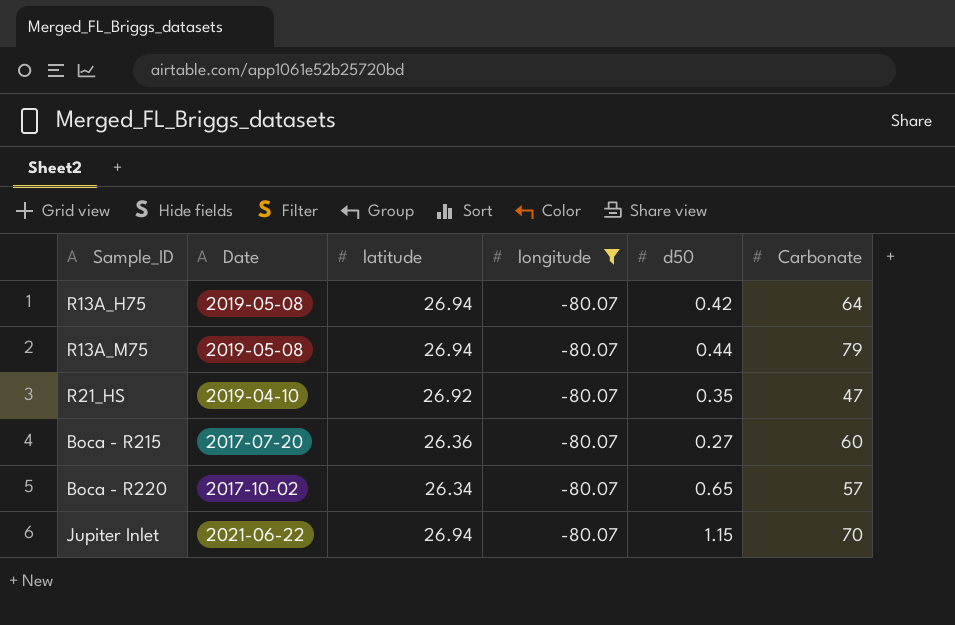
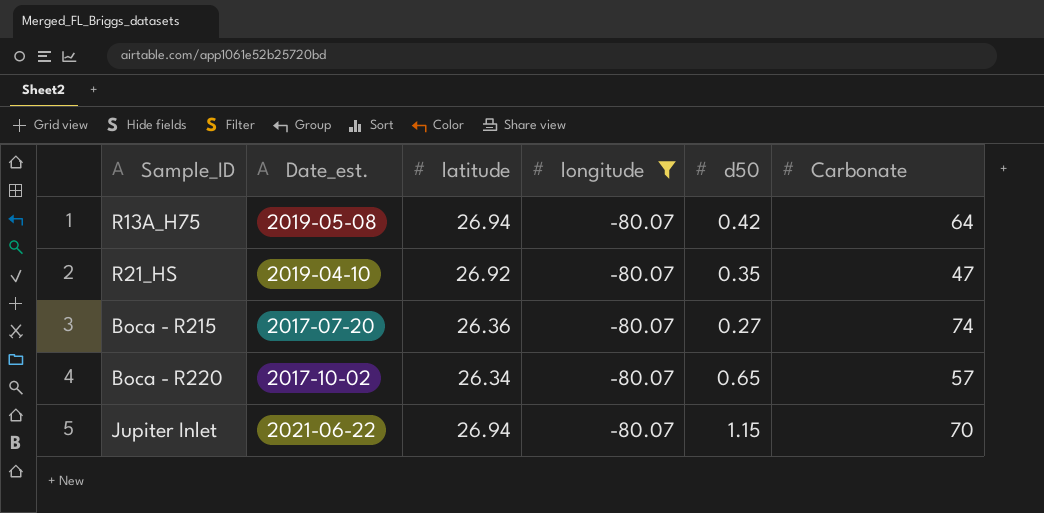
column name: Date -> Date_est.
row R13A_M75: 2019-05-08 | 26.94 | -80.07 | 0.44 | 79 -> none
Boca - R215 | Carbonate: 60 -> 74

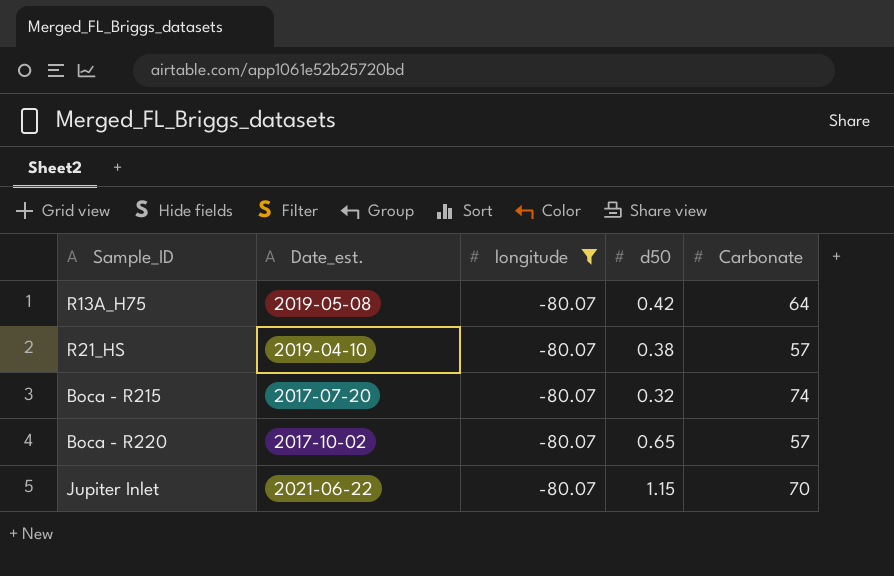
column latitude | position: 3 -> none
R21_HS | d50: 0.35 -> 0.38
R21_HS | Carbonate: 47 -> 57
Boca - R215 | d50: 0.27 -> 0.32

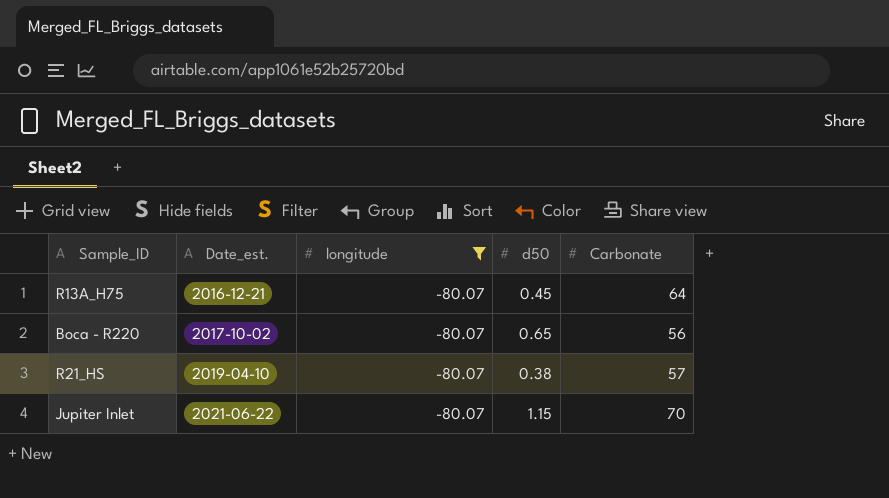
row order: none -> Date_est. ascending
row Boca - R215: 2017-07-20 | -80.07 | 0.32 | 74 -> none
R13A_H75 | Date_est.: 2019-05-08 -> 2016-12-21
R13A_H75 | d50: 0.42 -> 0.45
Boca - R220 | Carbonate: 57 -> 56

